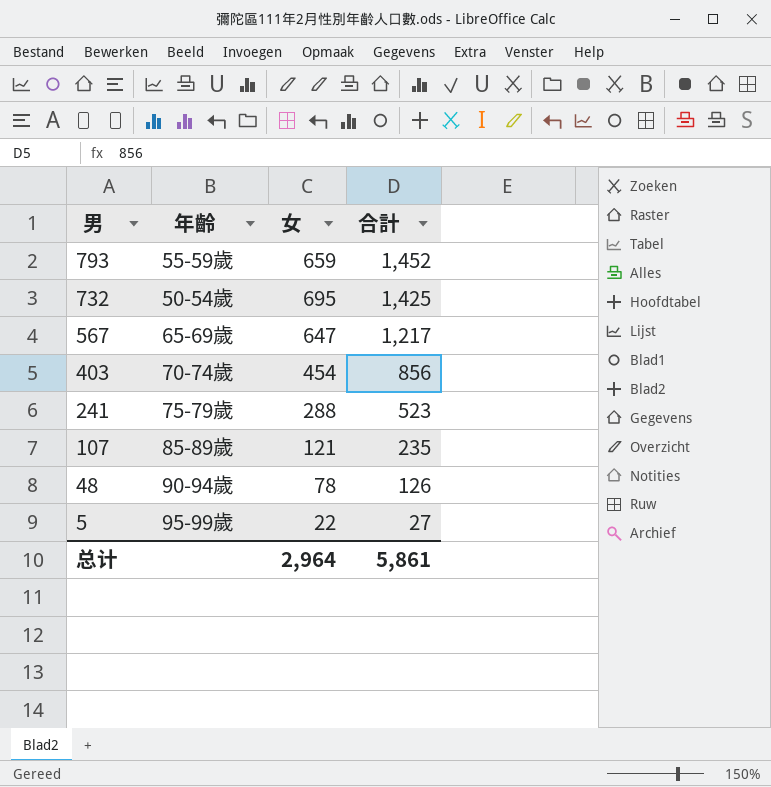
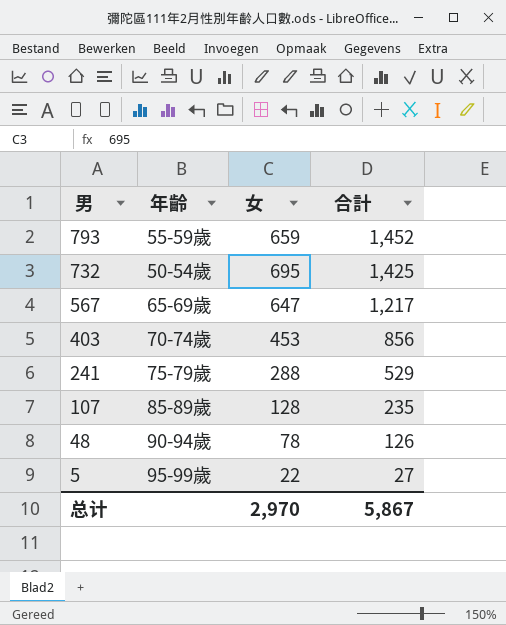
403 | 女: 454 -> 453
241 | 合計: 523 -> 529
107 | 女: 121 -> 128
总计 | 女: 2,964 -> 2,970
总计 | 合計: 5,861 -> 5,867

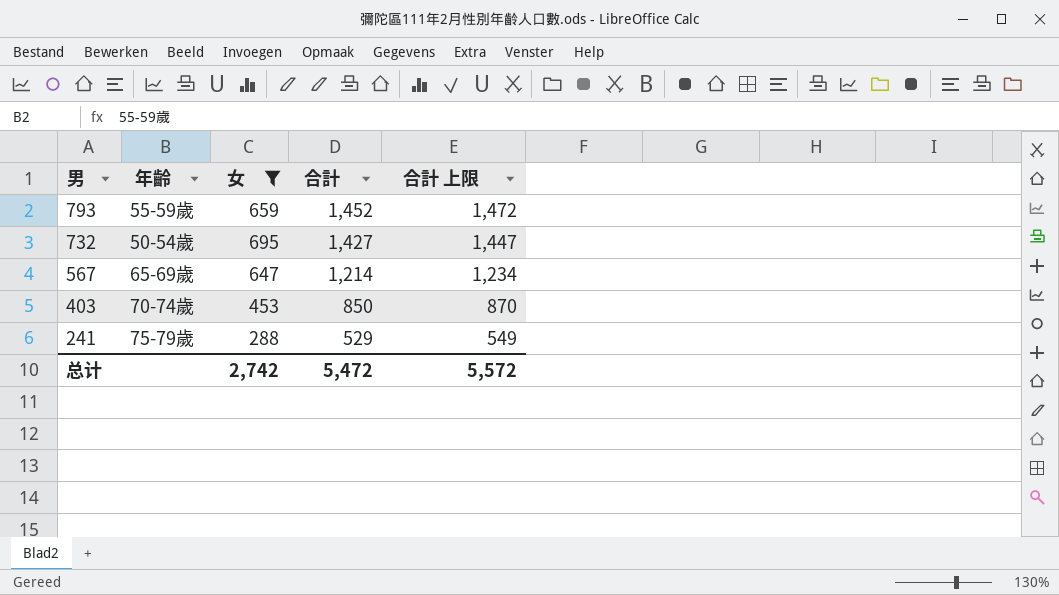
filter: none -> 女 >= 288
column 合計 上限 | formula: none -> [合計] + 20
732 | 合計: 1,425 -> 1,427
567 | 合計: 1,217 -> 1,214
403 | 合計: 856 -> 850
总计 | 女: 2,970 -> 2,742
总计 | 合計: 5,867 -> 5,472

